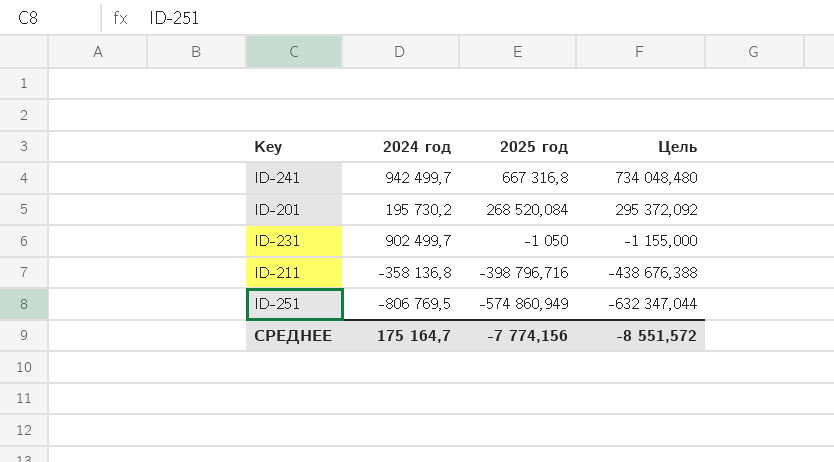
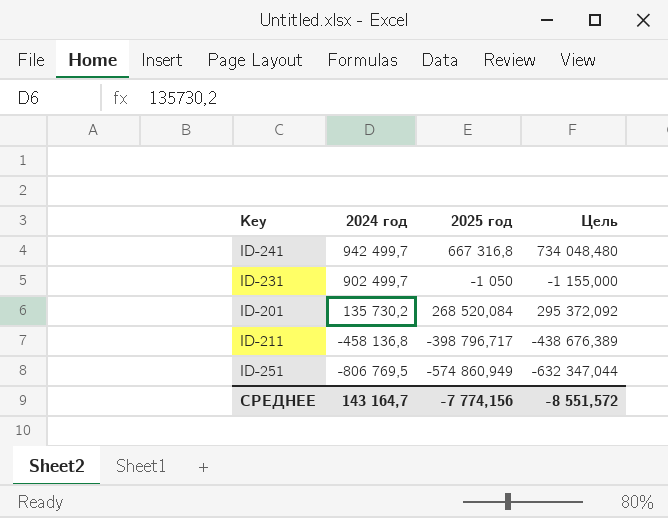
row order: 2025 год descending -> 2024 год descending
ID-201 | 2024 год: 195 730,2 -> 135 730,2
ID-211 | 2024 год: -358 136,8 -> -458 136,8
ID-211 | 2025 год: -398 796,716 -> -398 796,717
ID-211 | Цель: -438 676,388 -> -438 676,389
СРЕДНЕЕ | 2024 год: 175 164,7 -> 143 164,7

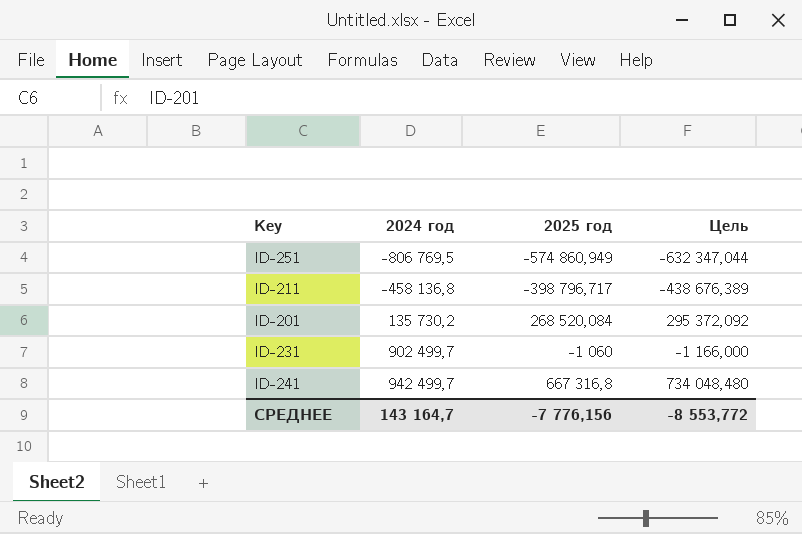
row order: 2024 год descending -> 2024 год ascending
ID-231 | 2025 год: -1 050 -> -1 060
ID-231 | Цель: -1 155,000 -> -1 166,000
СРЕДНЕЕ | 2025 год: -7 774,156 -> -7 776,156
СРЕДНЕЕ | Цель: -8 551,572 -> -8 553,772

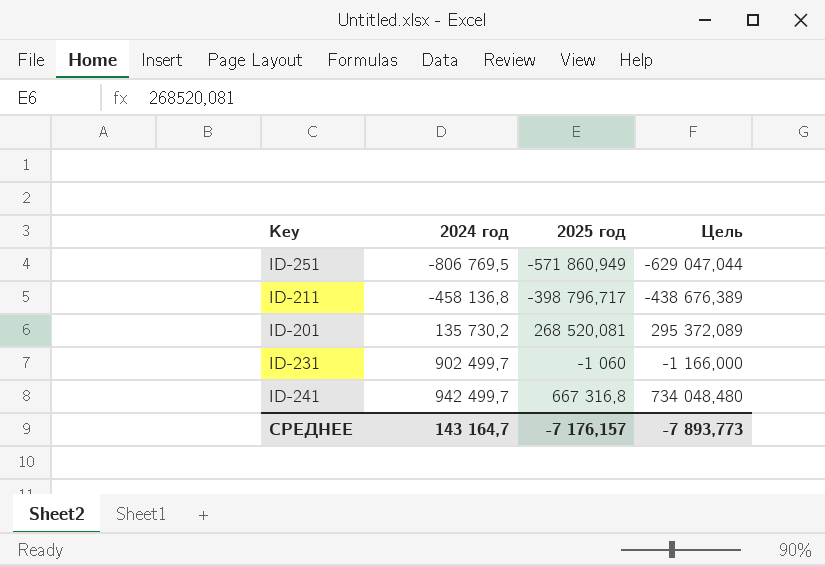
ID-251 | 2025 год: -574 860,949 -> -571 860,949
ID-251 | Цель: -632 347,044 -> -629 047,044
ID-201 | 2025 год: 268 520,084 -> 268 520,081
ID-201 | Цель: 295 372,092 -> 295 372,089
СРЕДНЕЕ | 2025 год: -7 776,156 -> -7 176,157
СРЕДНЕЕ | Цель: -8 553,772 -> -7 893,773

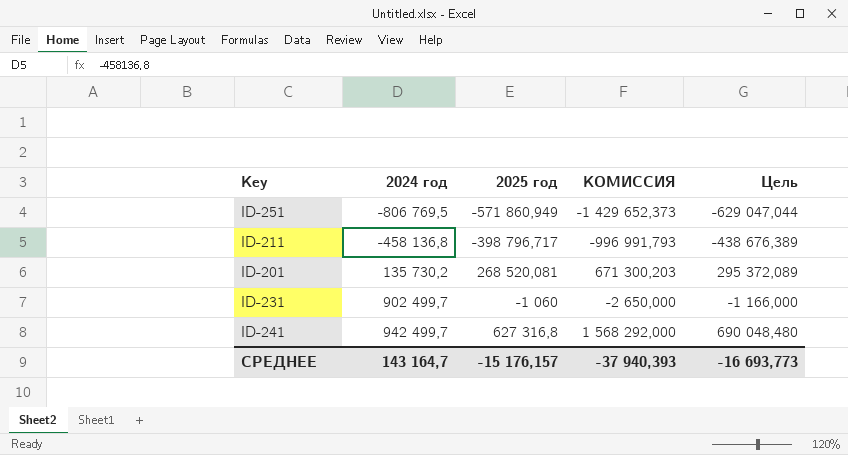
column КОМИССИЯ | formula: none -> [2025 год] * 2,5
ID-241 | 2025 год: 667 316,8 -> 627 316,8
ID-241 | Цель: 734 048,480 -> 690 048,480
СРЕДНЕЕ | 2025 год: -7 176,157 -> -15 176,157
СРЕДНЕЕ | Цель: -7 893,773 -> -16 693,773

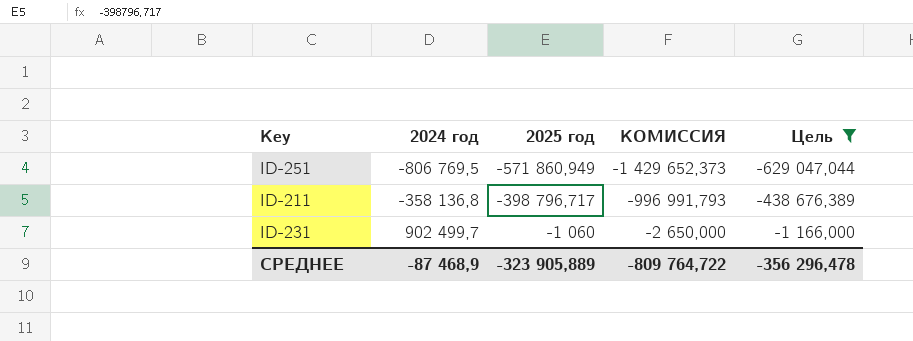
filter: none -> Цель <= -1 166,000
ID-211 | 2024 год: -458 136,8 -> -358 136,8
СРЕДНЕЕ | 2024 год: 143 164,7 -> -87 468,9
СРЕДНЕЕ | 2025 год: -15 176,157 -> -323 905,889
СРЕДНЕЕ | КОМИССИЯ: -37 940,393 -> -809 764,722
СРЕДНЕЕ | Цель: -16 693,773 -> -356 296,478

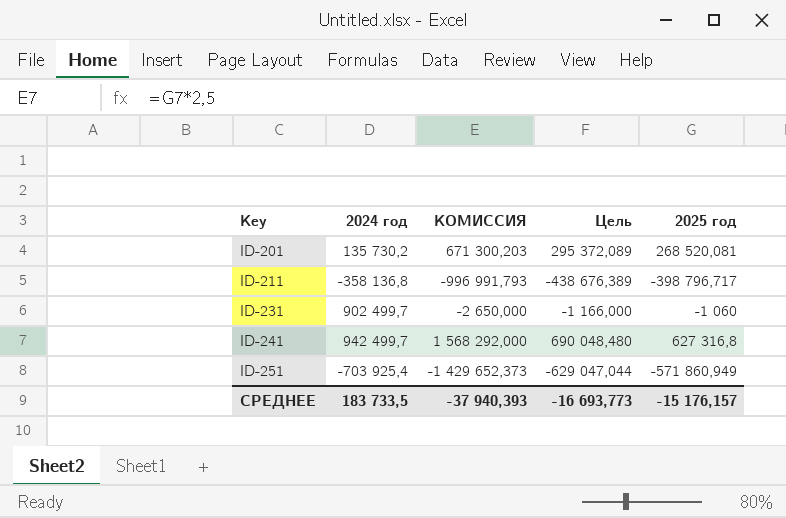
filter: Цель <= -1 166,000 -> none
row order: 2024 год ascending -> Key ascending
column 2025 год | position: 3 -> 5
ID-251 | 2024 год: -806 769,5 -> -703 925,4
СРЕДНЕЕ | 2024 год: -87 468,9 -> 183 733,5
СРЕДНЕЕ | КОМИССИЯ: -809 764,722 -> -37 940,393
СРЕДНЕЕ | Цель: -356 296,478 -> -16 693,773
СРЕДНЕЕ | 2025 год: -323 905,889 -> -15 176,157

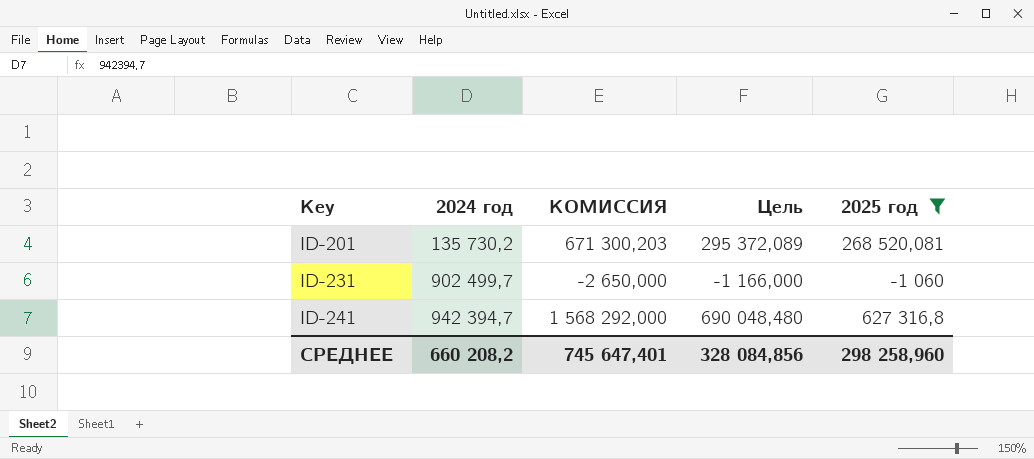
filter: none -> 2025 год >= -1 060
ID-241 | 2024 год: 942 499,7 -> 942 394,7
СРЕДНЕЕ | 2024 год: 183 733,5 -> 660 208,2
СРЕДНЕЕ | КОМИССИЯ: -37 940,393 -> 745 647,401
СРЕДНЕЕ | Цель: -16 693,773 -> 328 084,856
СРЕДНЕЕ | 2025 год: -15 176,157 -> 298 258,960

